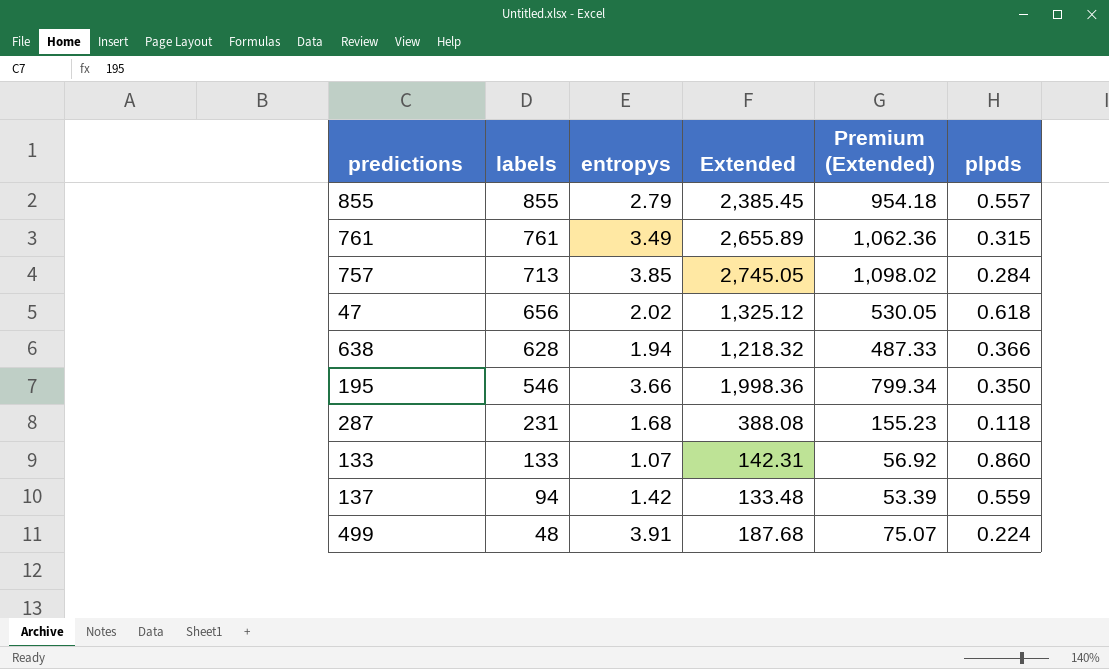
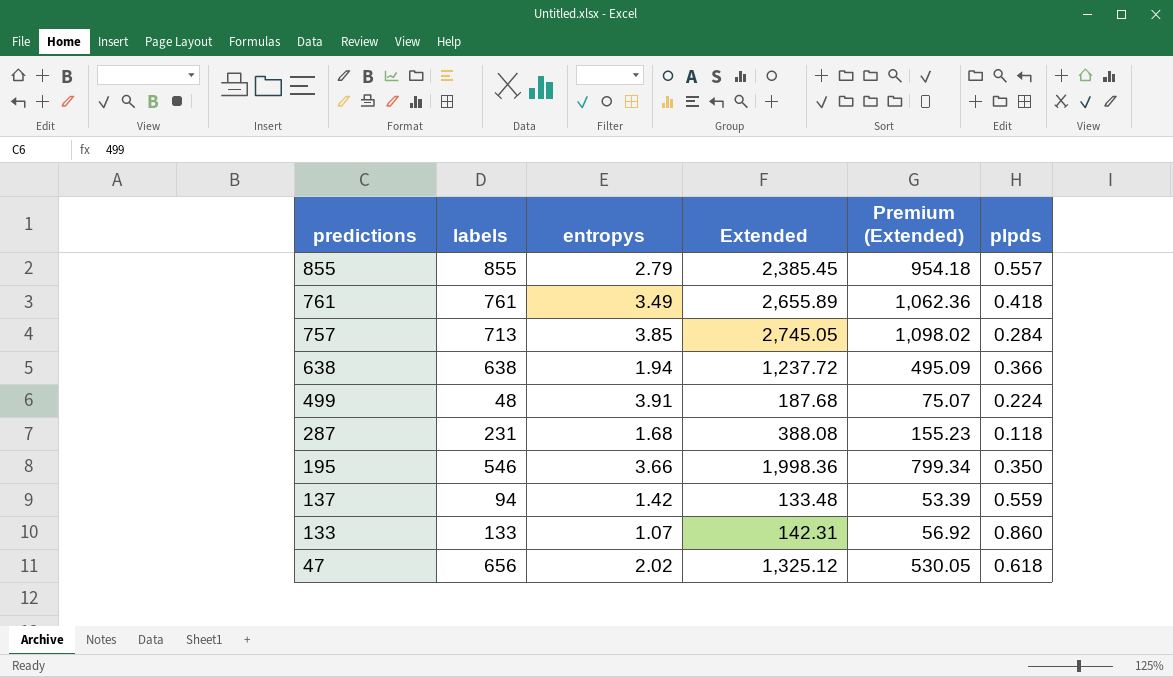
row order: labels descending -> predictions descending
761 | plpds: 0.315 -> 0.418
638 | labels: 628 -> 638
638 | Extended: 1,218.32 -> 1,237.72
638 | Premium (Extended): 487.33 -> 495.09

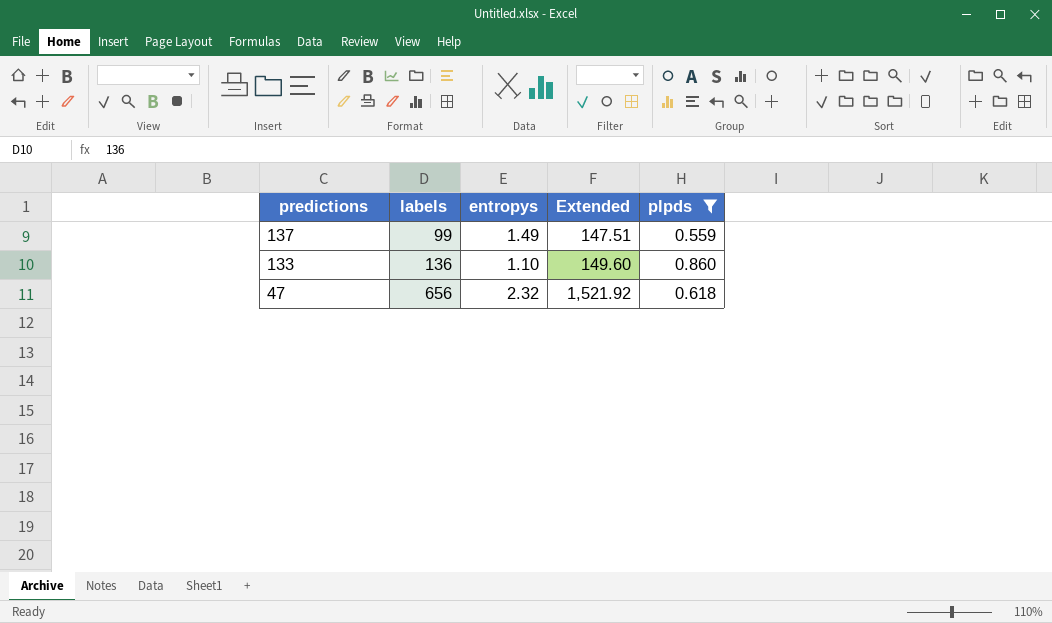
filter: none -> plpds >= 0.559
column Premium (Extended) | formula: [Extended] * 0.4 -> none
137 | labels: 94 -> 99
137 | entropys: 1.42 -> 1.49
137 | Extended: 133.48 -> 147.51
133 | labels: 133 -> 136
133 | entropys: 1.07 -> 1.10
133 | Extended: 142.31 -> 149.60
47 | entropys: 2.02 -> 2.32
47 | Extended: 1,325.12 -> 1,521.92

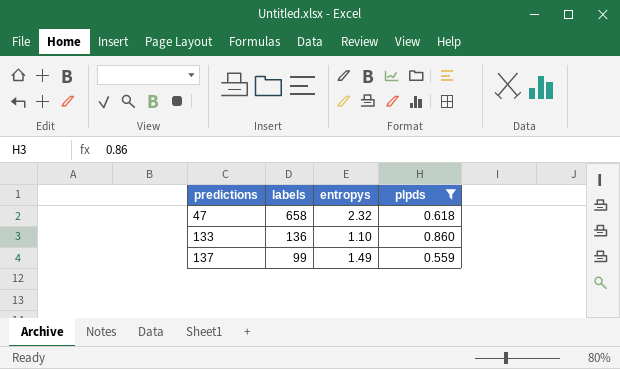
row order: predictions descending -> predictions ascending
column Extended | formula: [labels] * [entropys] -> none
47 | labels: 656 -> 658

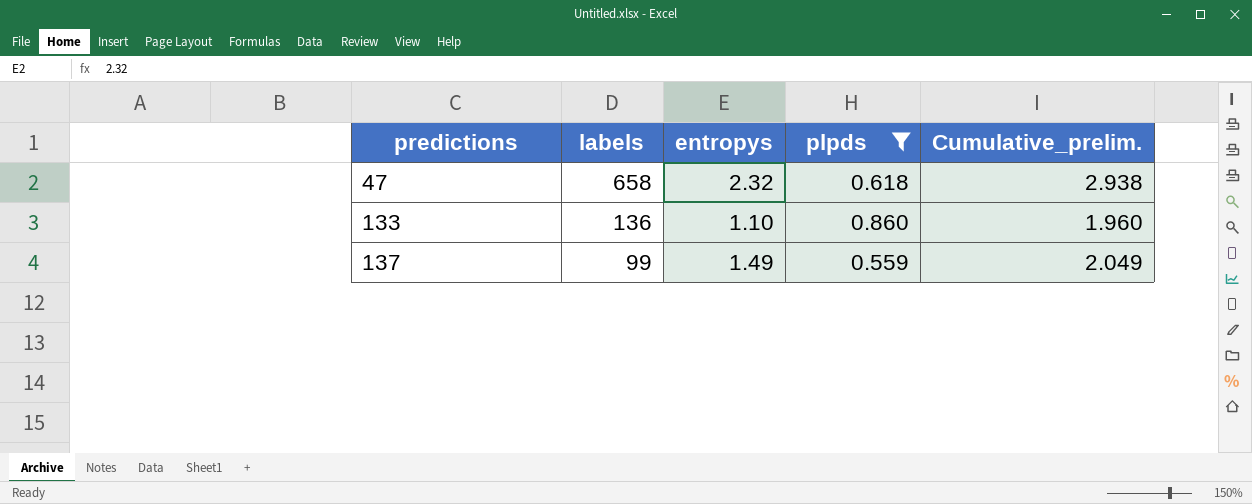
column Cumulative_prelim. | formula: none -> [entropys] + [plpds]

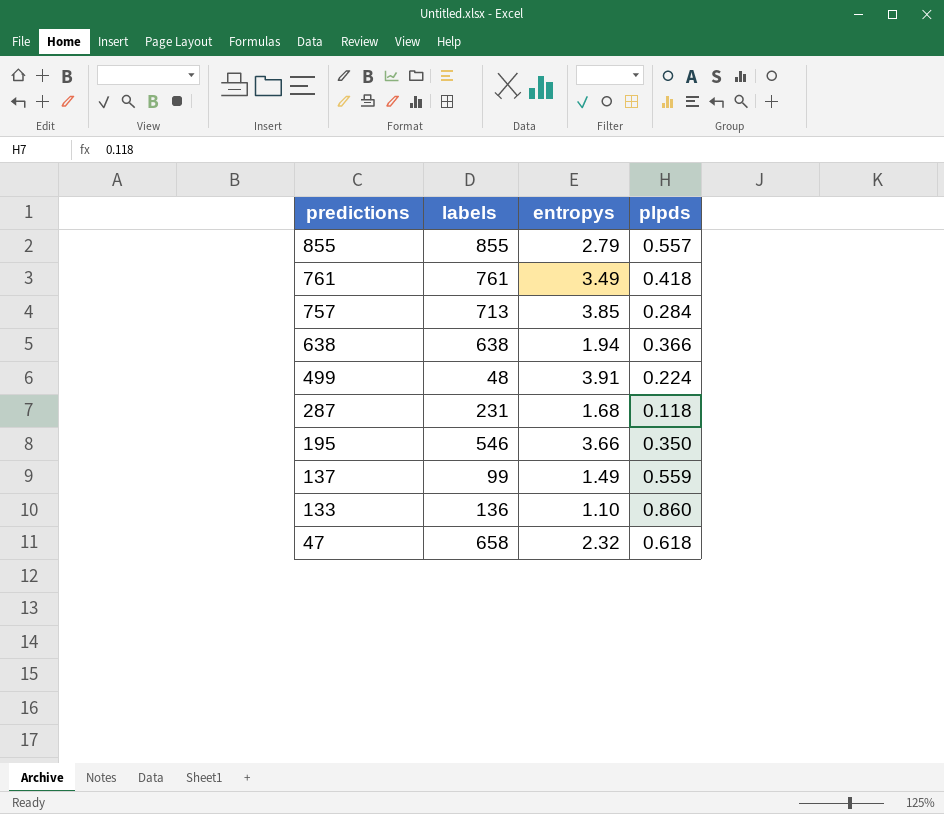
filter: plpds >= 0.559 -> none
row order: predictions ascending -> predictions descending
column Cumulative_prelim. | formula: [entropys] + [plpds] -> none

